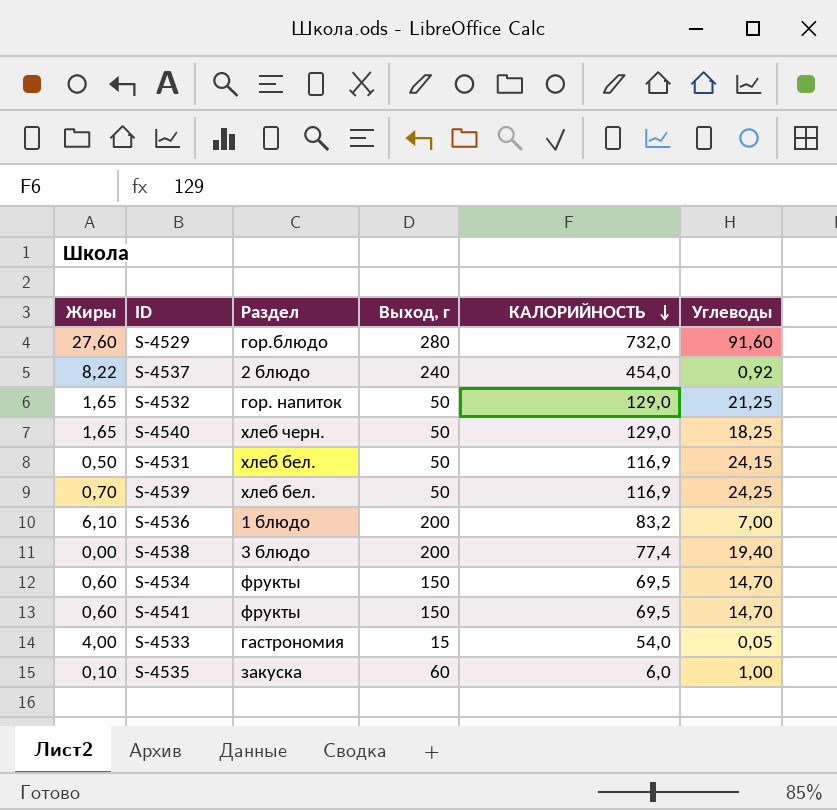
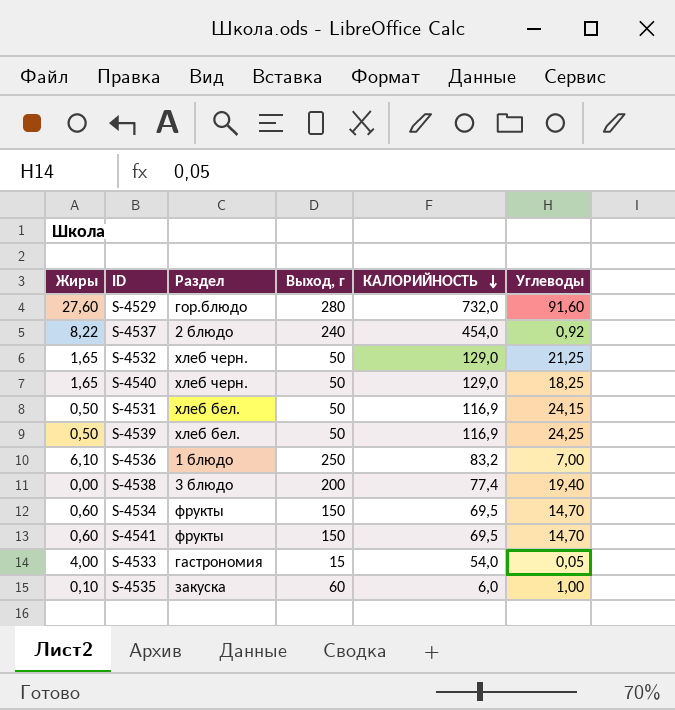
S-4532 | Раздел: гор. напиток -> хлеб черн.
S-4539 | Жиры: 0,70 -> 0,50
S-4536 | Выход, г: 200 -> 250

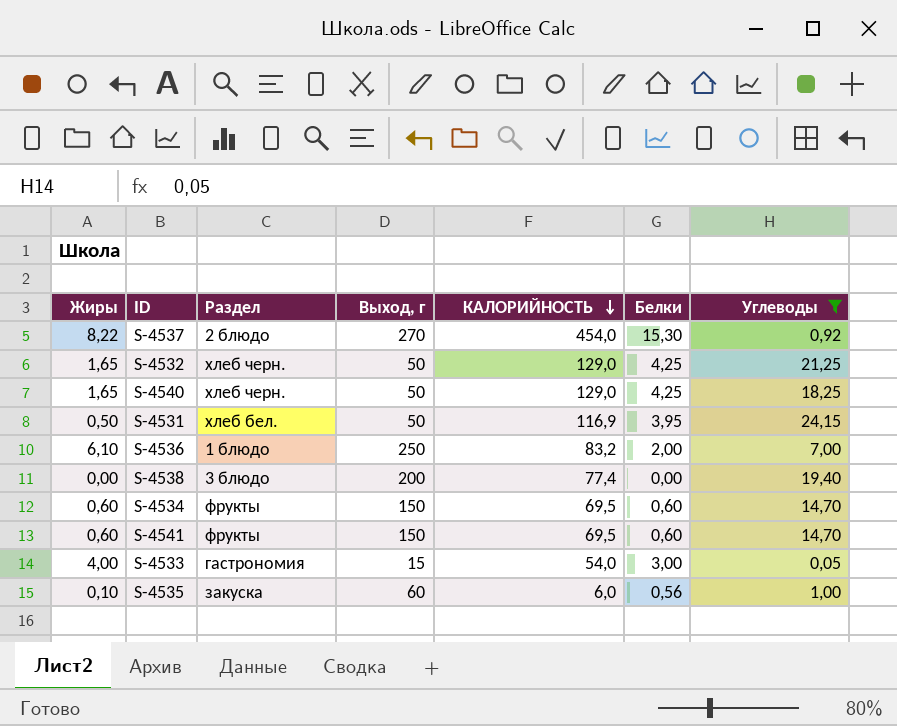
filter: none -> Углеводы <= 24,15
column Белки | position: none -> 6
S-4537 | Выход, г: 240 -> 270

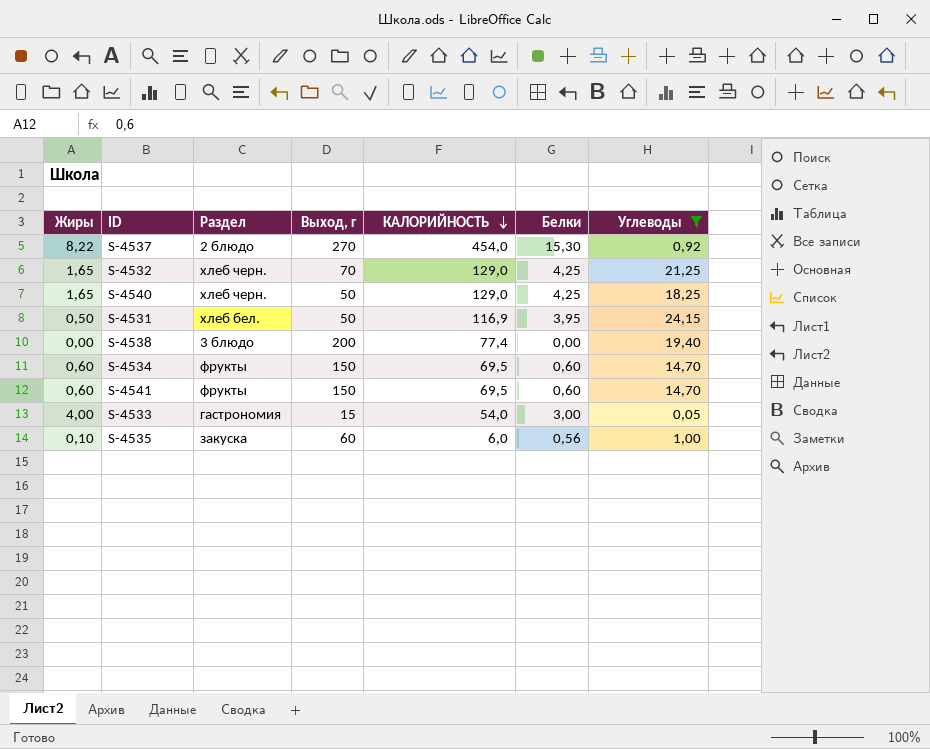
row S-4536: 6,10 | 1 блюдо | 250 | 83,2 | 2,00 | 7,00 -> none
S-4532 | Выход, г: 50 -> 70

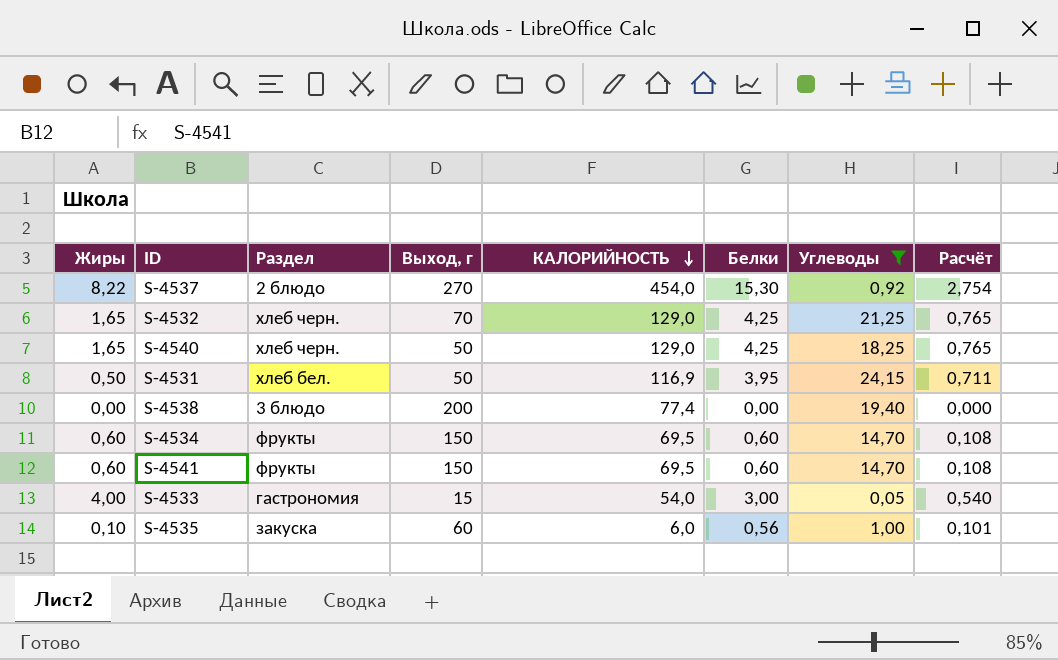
column Расчёт | formula: none -> [Белки] * 0,18

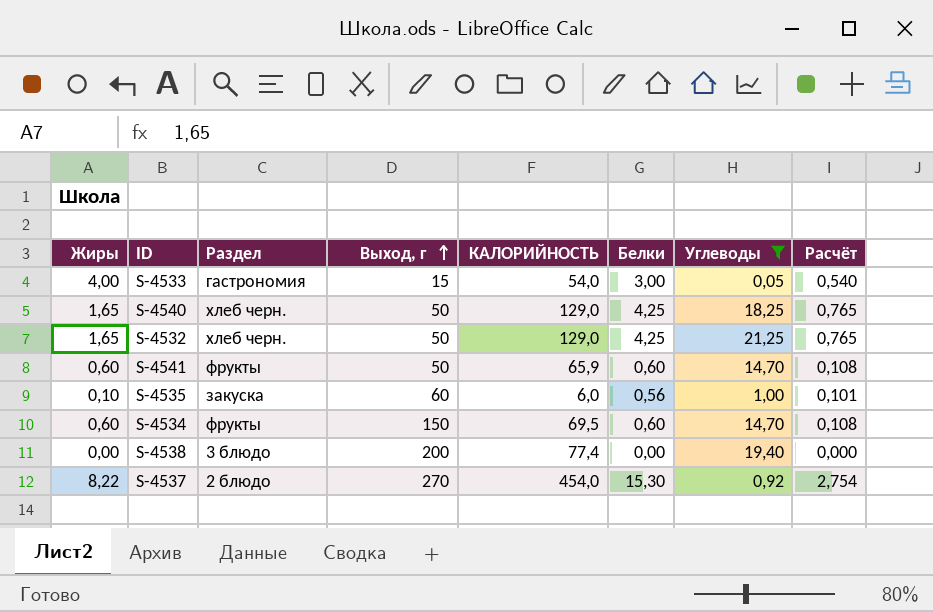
row order: КАЛОРИЙНОСТЬ descending -> Выход, г ascending
row S-4531: 0,50 | хлеб бел. | 50 | 116,9 | 3,95 | 24,15 | 0,711 -> none
S-4532 | Выход, г: 70 -> 50
S-4541 | Выход, г: 150 -> 50
S-4541 | КАЛОРИЙНОСТЬ: 69,5 -> 65,9

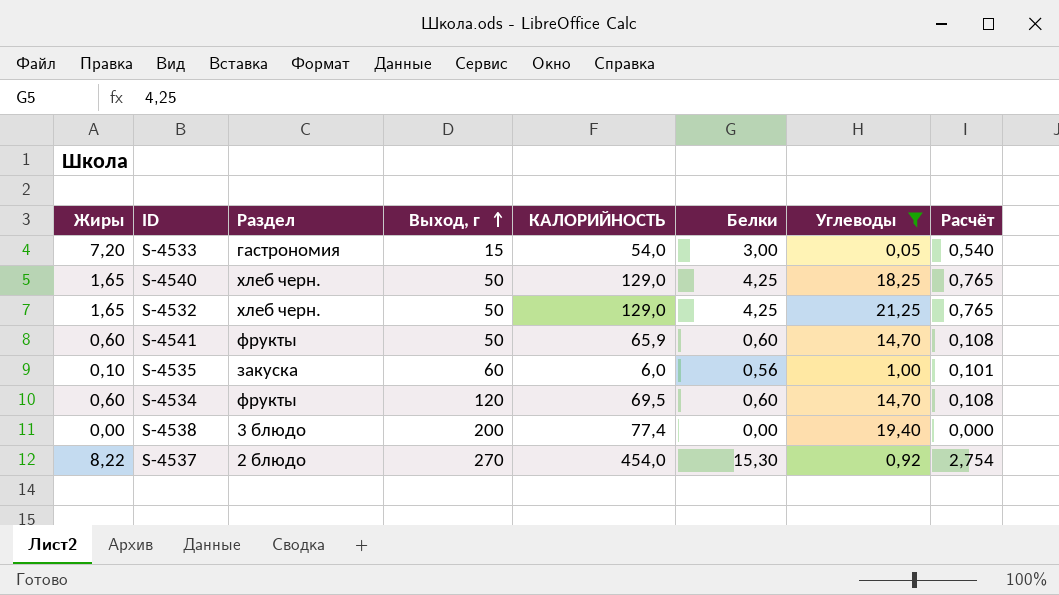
S-4533 | Жиры: 4,00 -> 7,20
S-4534 | Выход, г: 150 -> 120

